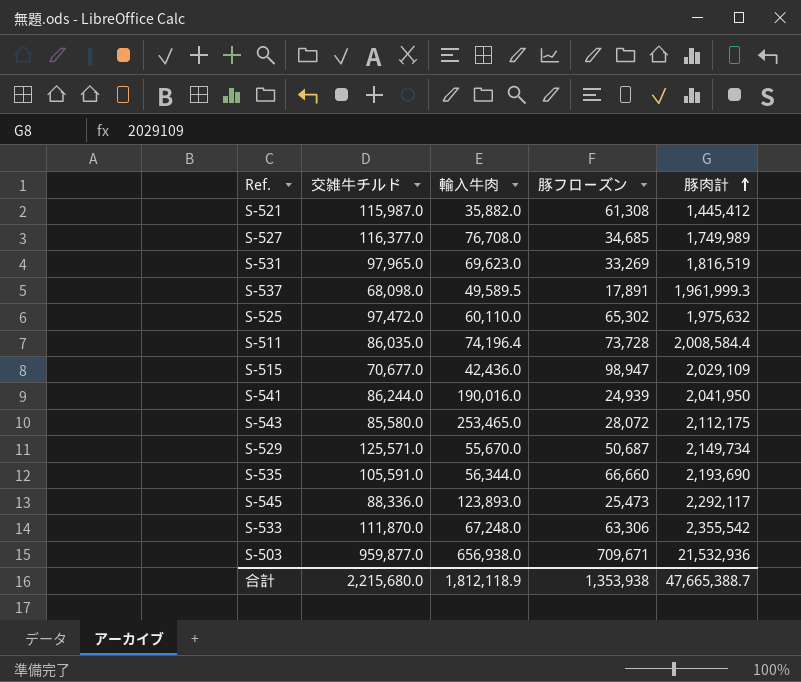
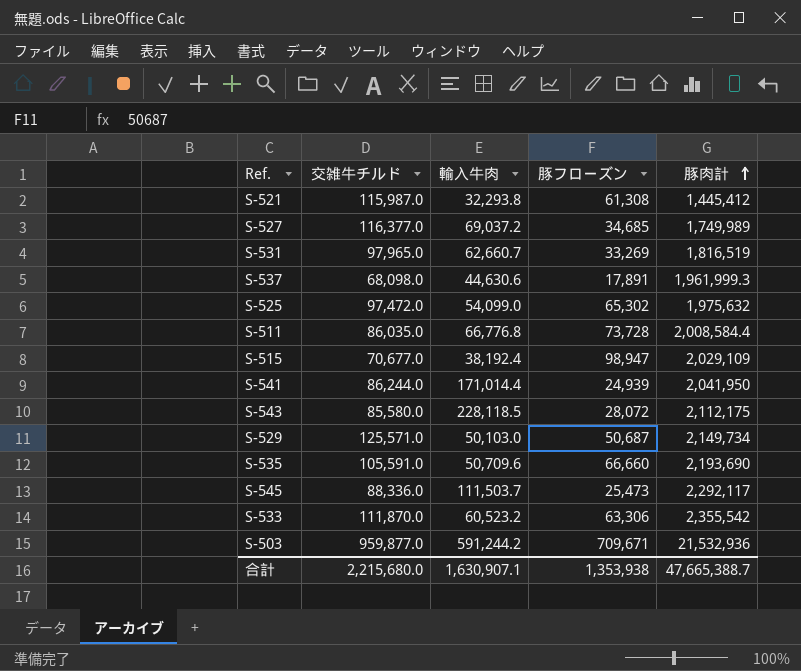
S-521 | 輸入牛肉: 35,882.0 -> 32,293.8
S-527 | 輸入牛肉: 76,708.0 -> 69,037.2
S-531 | 輸入牛肉: 69,623.0 -> 62,660.7
S-537 | 輸入牛肉: 49,589.5 -> 44,630.6
S-525 | 輸入牛肉: 60,110.0 -> 54,099.0
S-511 | 輸入牛肉: 74,196.4 -> 66,776.8
S-515 | 輸入牛肉: 42,436.0 -> 38,192.4
S-541 | 輸入牛肉: 190,016.0 -> 171,014.4
S-543 | 輸入牛肉: 253,465.0 -> 228,118.5
S-529 | 輸入牛肉: 55,670.0 -> 50,103.0
S-535 | 輸入牛肉: 56,344.0 -> 50,709.6
S-545 | 輸入牛肉: 123,893.0 -> 111,503.7
S-533 | 輸入牛肉: 67,248.0 -> 60,523.2
S-503 | 輸入牛肉: 656,938.0 -> 591,244.2
合計 | 輸入牛肉: 1,812,118.9 -> 1,630,907.1

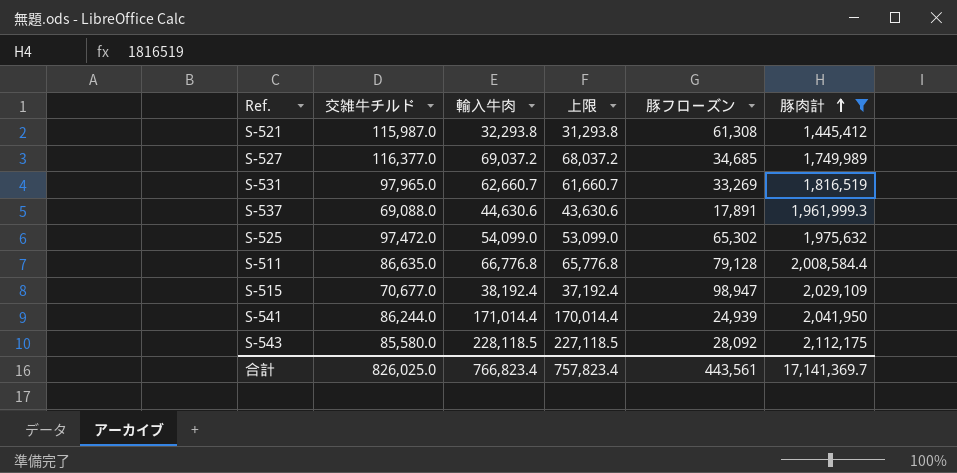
filter: none -> 豚肉計 <= 2,112,175
column 上限 | formula: none -> [輸入牛肉] - 1000
S-537 | 交雑牛チルド: 68,098.0 -> 69,088.0
S-511 | 交雑牛チルド: 86,035.0 -> 86,635.0
S-511 | 豚フローズン: 73,728 -> 79,128
S-543 | 豚フローズン: 28,072 -> 28,092
合計 | 交雑牛チルド: 2,215,680.0 -> 826,025.0
合計 | 輸入牛肉: 1,630,907.1 -> 766,823.4
合計 | 豚フローズン: 1,353,938 -> 443,561
合計 | 豚肉計: 47,665,388.7 -> 17,141,369.7

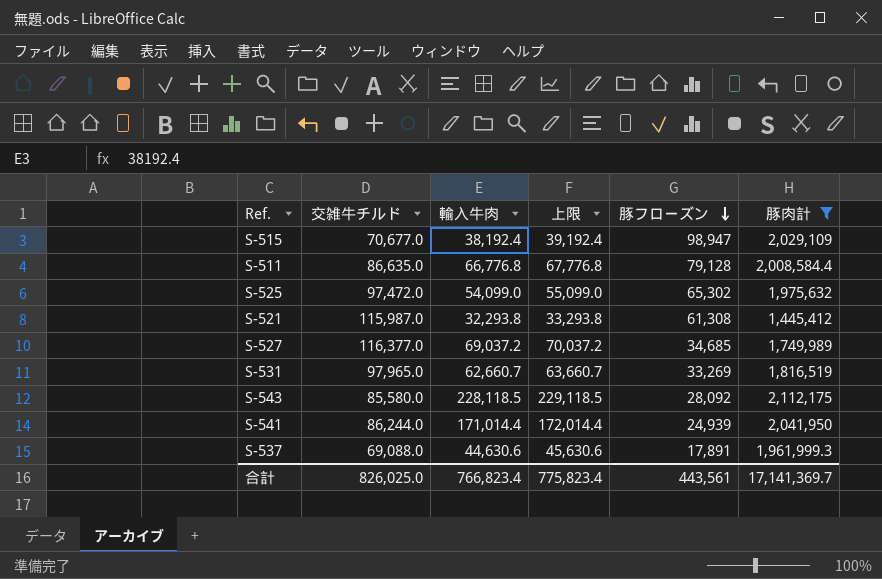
row order: 豚肉計 ascending -> 豚フローズン descending
column 上限 | formula: [輸入牛肉] - 1000 -> [輸入牛肉] + 1000
合計 | 上限: 757,823.4 -> 775,823.4

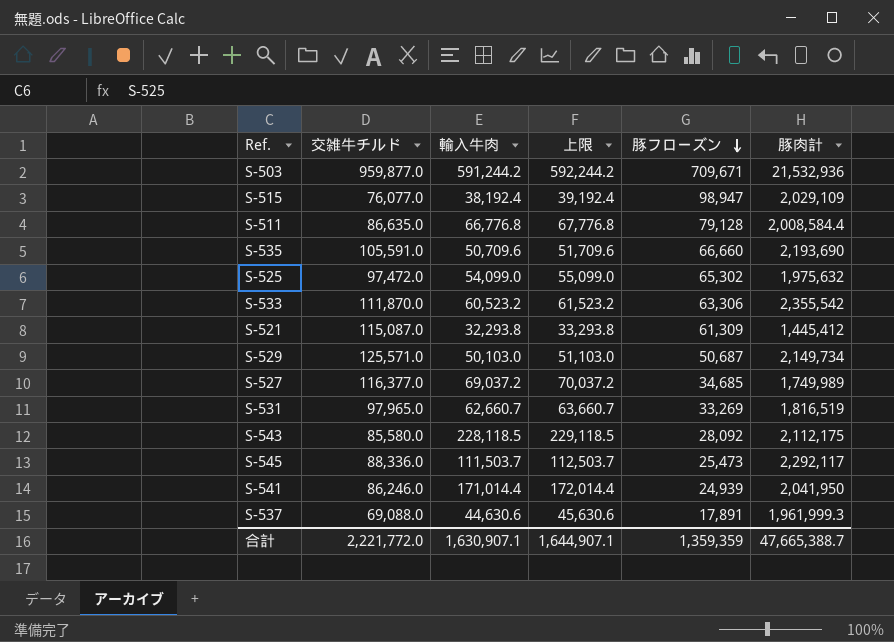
filter: 豚肉計 <= 2,112,175 -> none
S-515 | 交雑牛チルド: 70,677.0 -> 76,077.0
S-521 | 交雑牛チルド: 115,987.0 -> 115,087.0
S-521 | 豚フローズン: 61,308 -> 61,309
S-541 | 交雑牛チルド: 86,244.0 -> 86,246.0
合計 | 交雑牛チルド: 826,025.0 -> 2,221,772.0
合計 | 輸入牛肉: 766,823.4 -> 1,630,907.1
合計 | 上限: 775,823.4 -> 1,644,907.1
合計 | 豚フローズン: 443,561 -> 1,359,359
合計 | 豚肉計: 17,141,369.7 -> 47,665,388.7

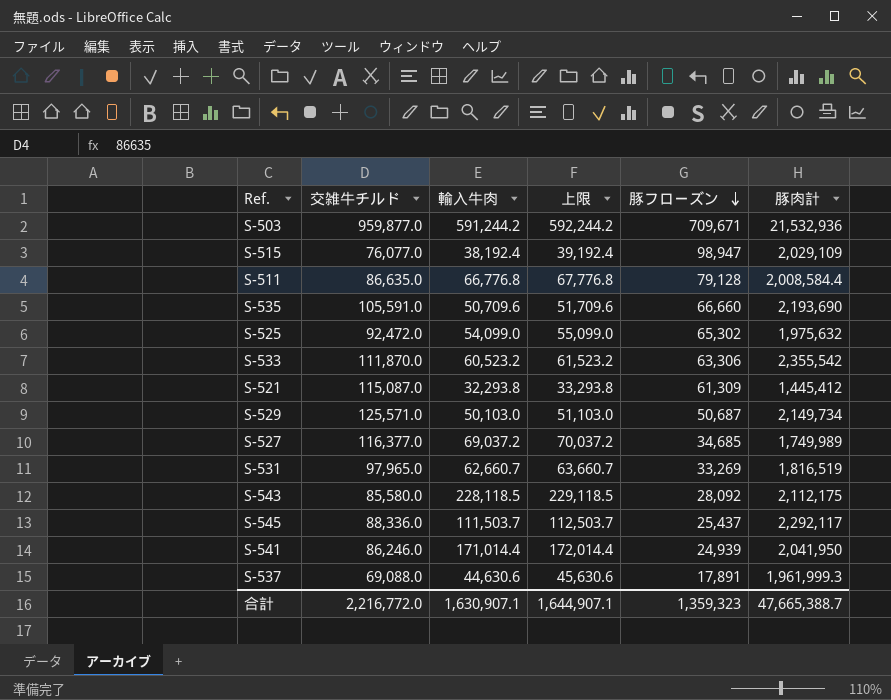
S-525 | 交雑牛チルド: 97,472.0 -> 92,472.0
S-545 | 豚フローズン: 25,473 -> 25,437
合計 | 交雑牛チルド: 2,221,772.0 -> 2,216,772.0
合計 | 豚フローズン: 1,359,359 -> 1,359,323

